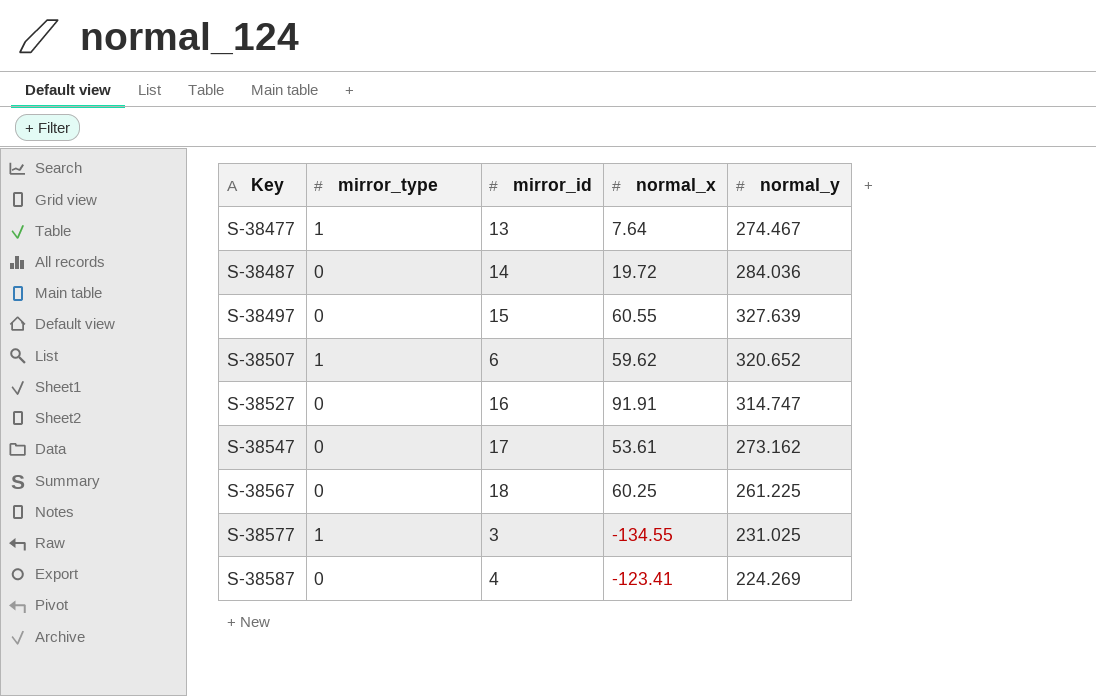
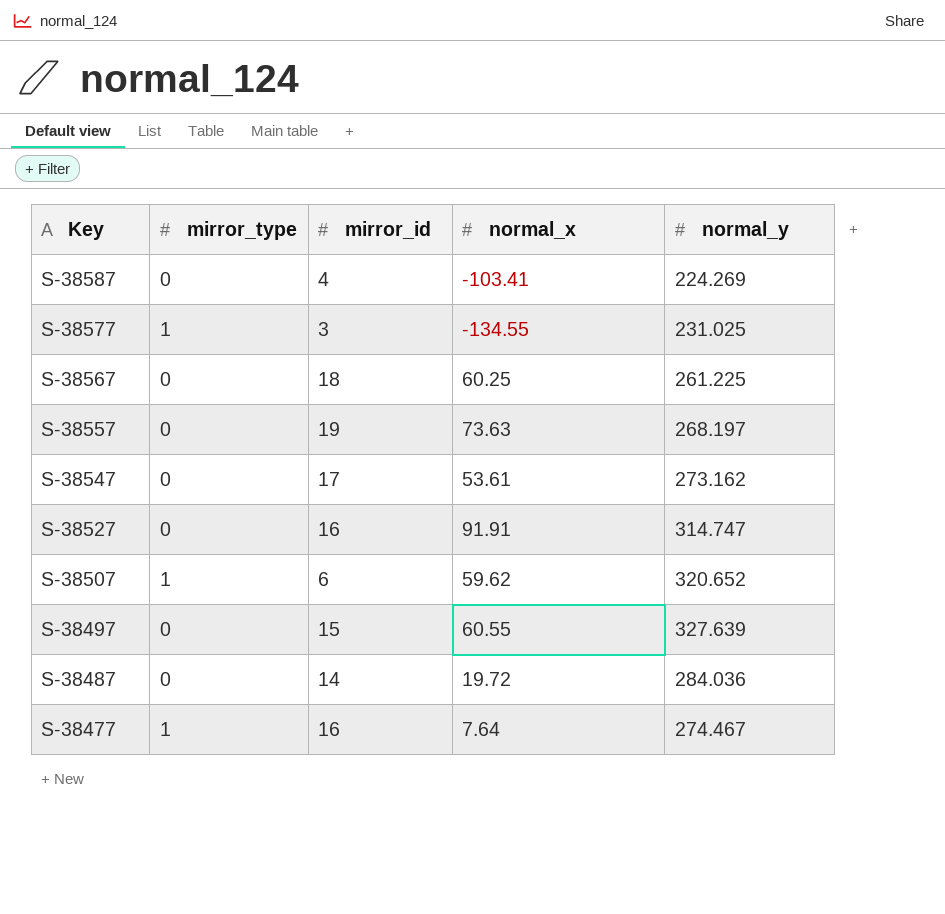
row order: Key ascending -> Key descending
S-38587 | normal_x: -123.41 -> -103.41
row S-38557: none -> 0 | 19 | 73.63 | 268.197
S-38477 | mirror_id: 13 -> 16

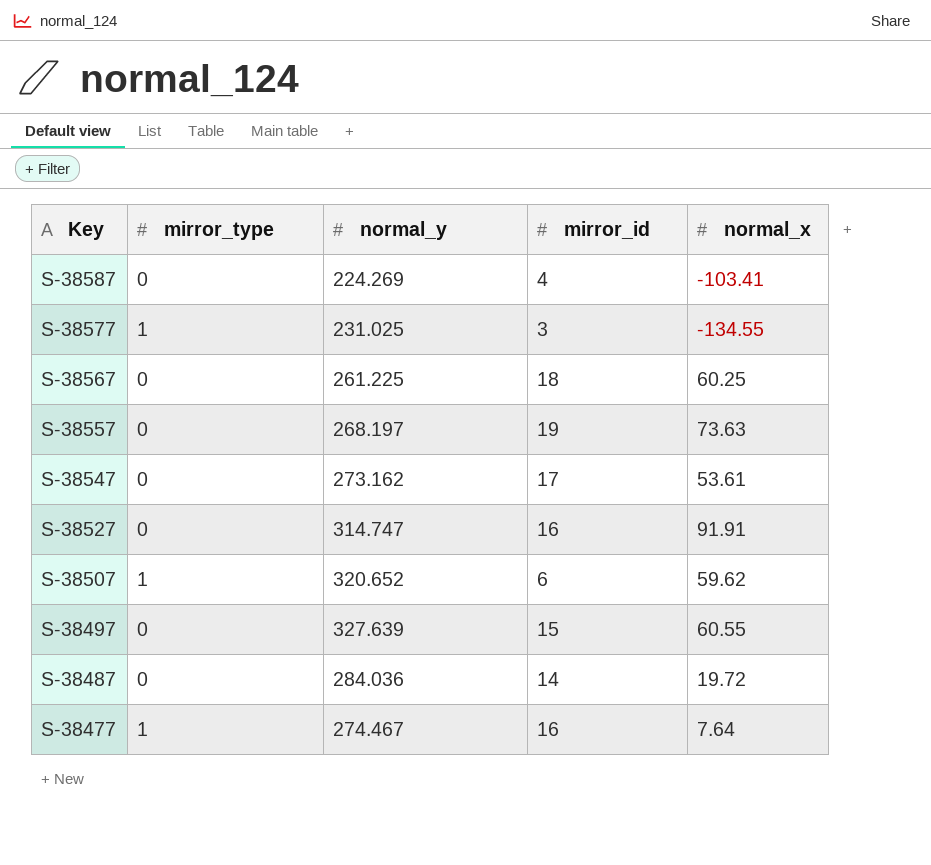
column normal_y | position: 5 -> 3

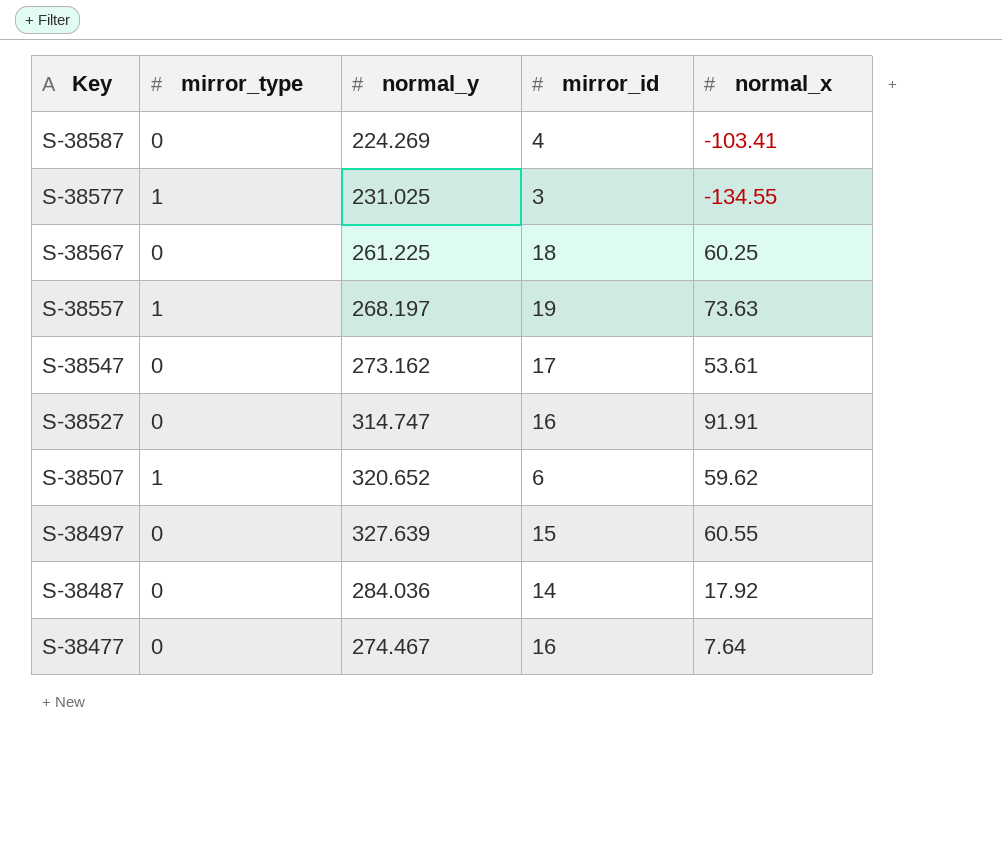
S-38557 | mirror_type: 0 -> 1
S-38487 | normal_x: 19.72 -> 17.92
S-38477 | mirror_type: 1 -> 0

